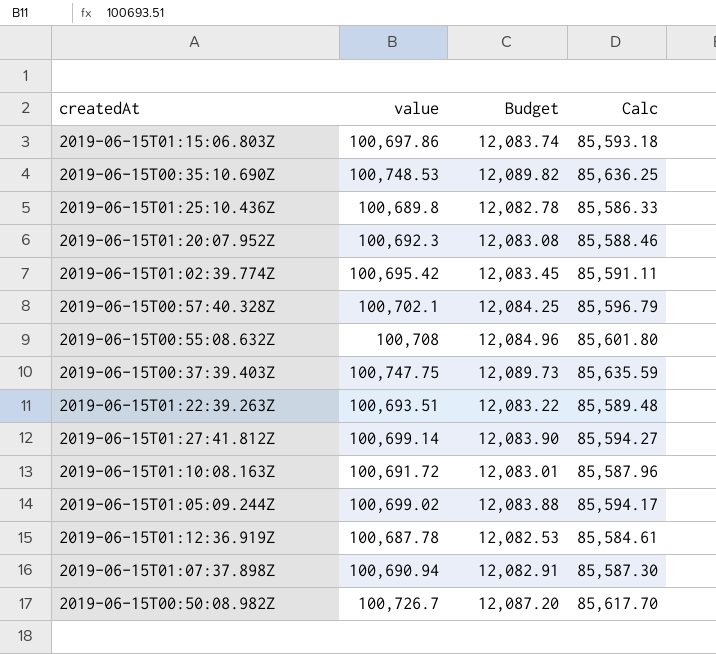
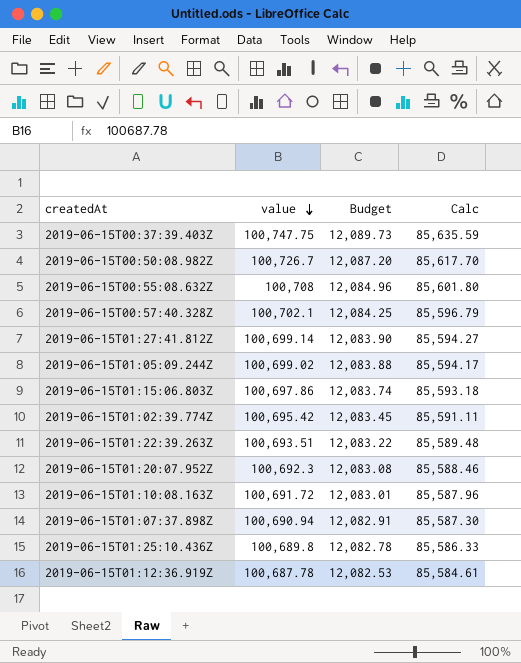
row order: none -> value descending
row 2019-06-15T00:35:10.690Z: 100,748.53 | 12,089.82 | 85,636.25 -> none

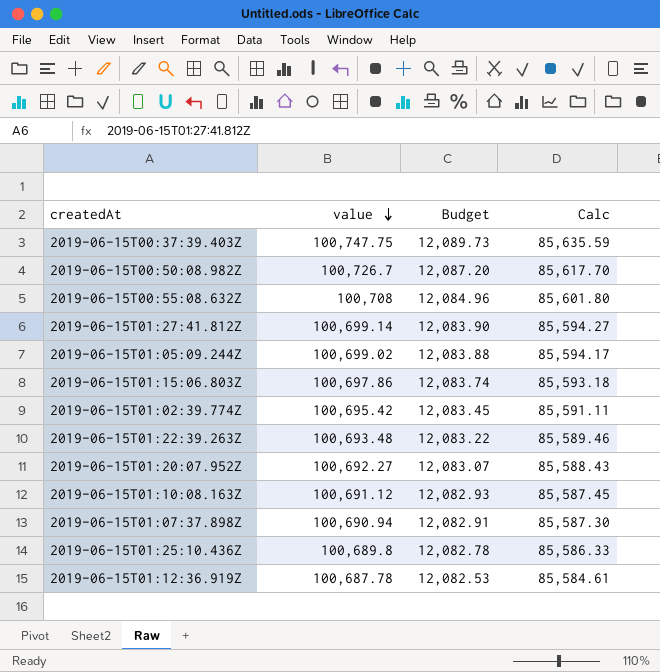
row 2019-06-15T00:57:40.328Z: 100,702.1 | 12,084.25 | 85,596.79 -> none
2019-06-15T01:22:39.263Z | value: 100,693.51 -> 100,693.48
2019-06-15T01:22:39.263Z | Calc: 85,589.48 -> 85,589.46
2019-06-15T01:20:07.952Z | value: 100,692.3 -> 100,692.27
2019-06-15T01:20:07.952Z | Budget: 12,083.08 -> 12,083.07
2019-06-15T01:20:07.952Z | Calc: 85,588.46 -> 85,588.43
2019-06-15T01:10:08.163Z | value: 100,691.72 -> 100,691.12
2019-06-15T01:10:08.163Z | Budget: 12,083.01 -> 12,082.93
2019-06-15T01:10:08.163Z | Calc: 85,587.96 -> 85,587.45

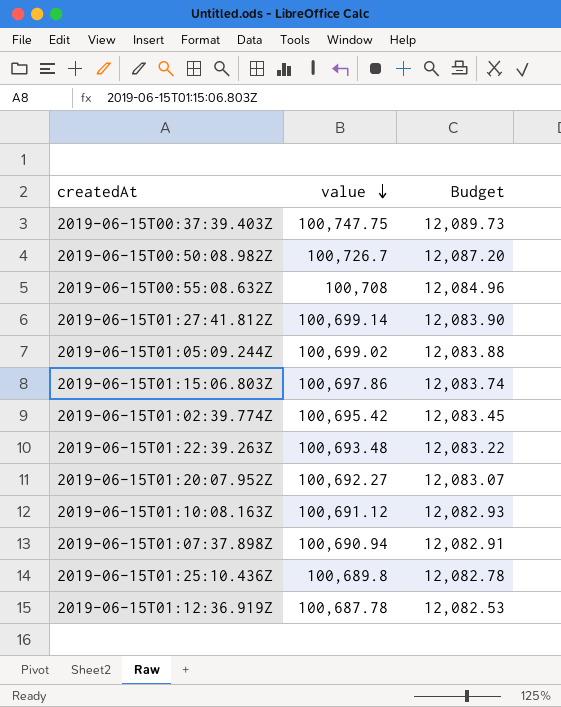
column Calc | formula: [value] * 0.85 -> none

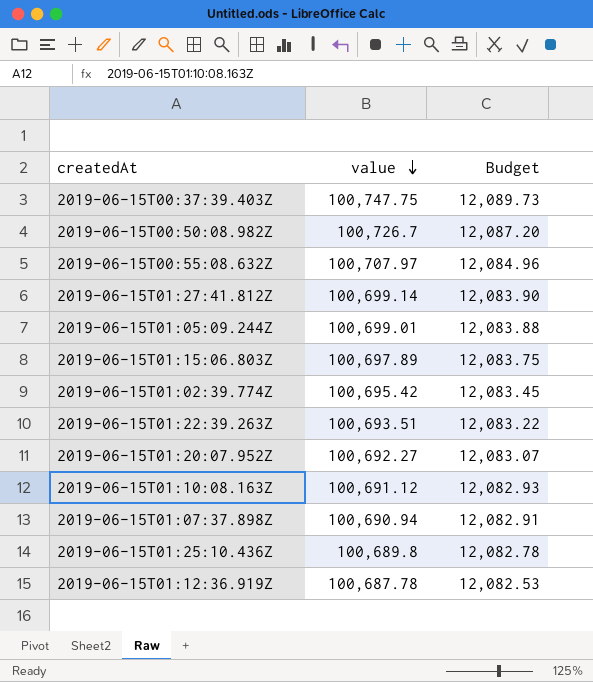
2019-06-15T00:55:08.632Z | value: 100,708 -> 100,707.97
2019-06-15T01:05:09.244Z | value: 100,699.02 -> 100,699.01
2019-06-15T01:15:06.803Z | value: 100,697.86 -> 100,697.89
2019-06-15T01:15:06.803Z | Budget: 12,083.74 -> 12,083.75
2019-06-15T01:22:39.263Z | value: 100,693.48 -> 100,693.51

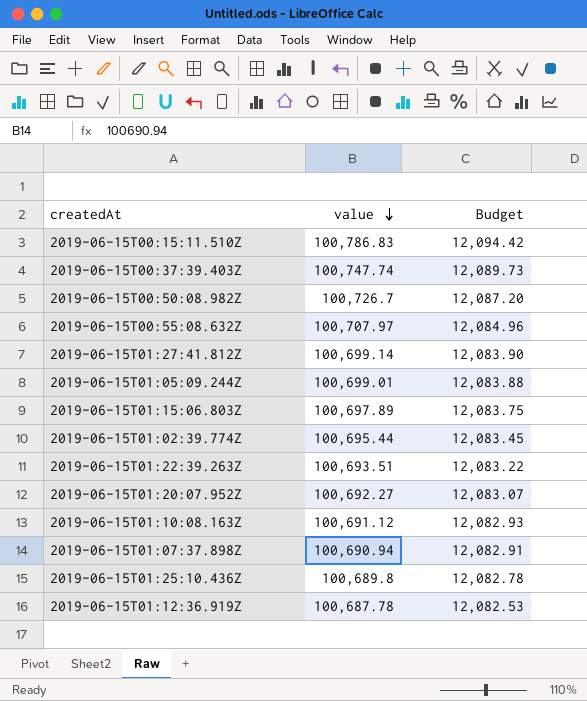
row 2019-06-15T00:15:11.510Z: none -> 100,786.83 | 12,094.42
2019-06-15T00:37:39.403Z | value: 100,747.75 -> 100,747.74
2019-06-15T01:02:39.774Z | value: 100,695.42 -> 100,695.44

